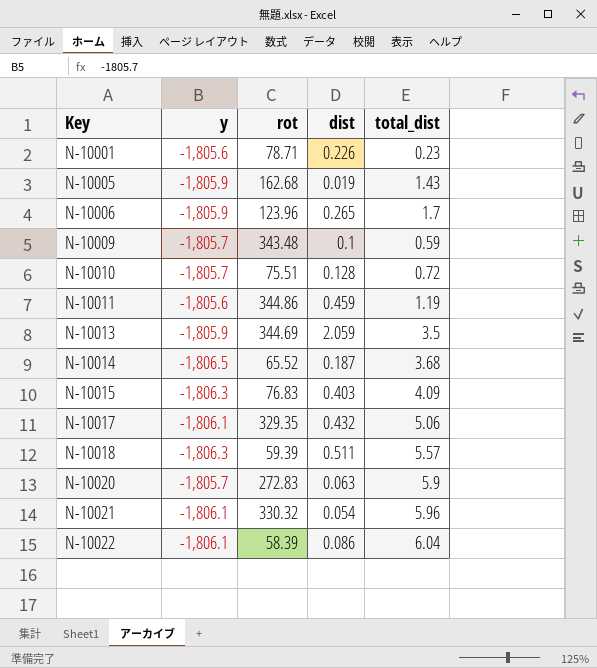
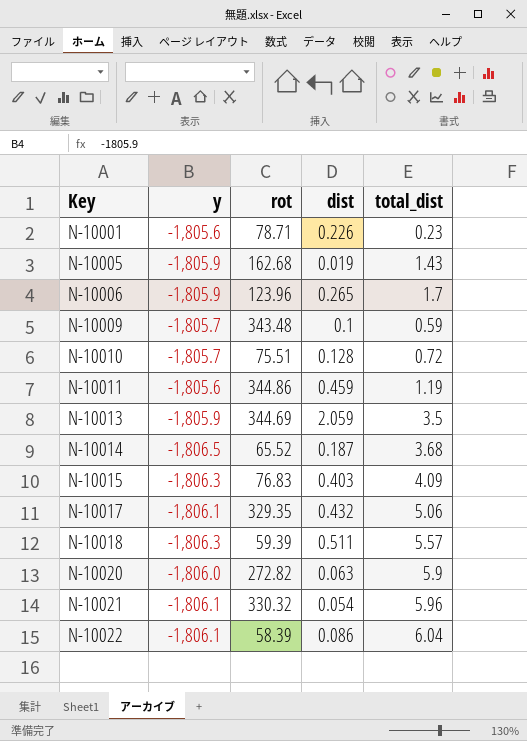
N-10020 | y: -1,805.7 -> -1,806.0
N-10020 | rot: 272.83 -> 272.82

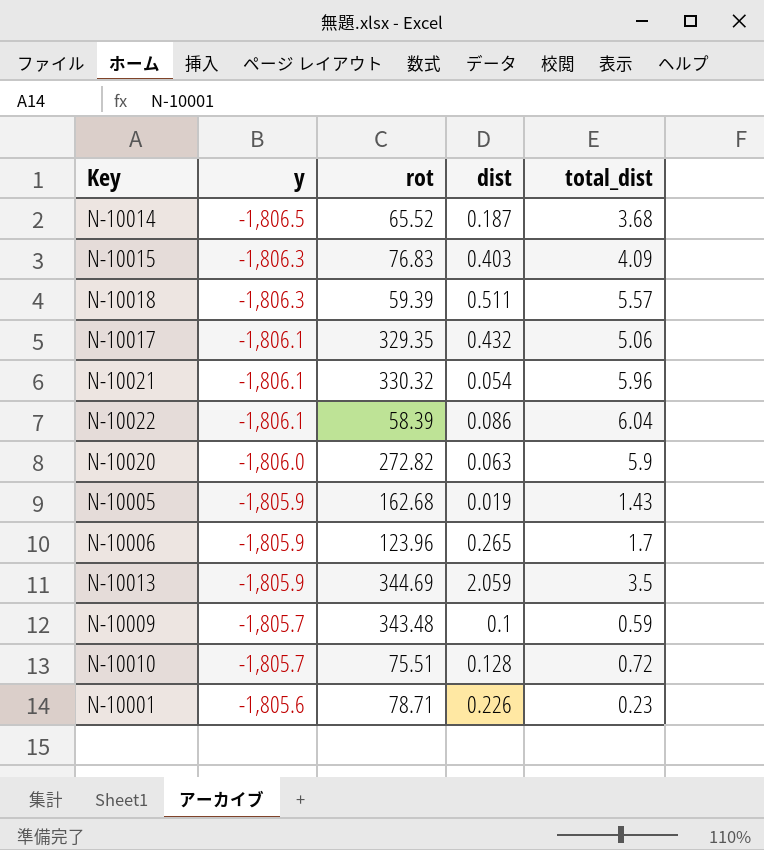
row order: Key ascending -> y ascending
row N-10011: -1,805.6 | 344.86 | 0.459 | 1.19 -> none

